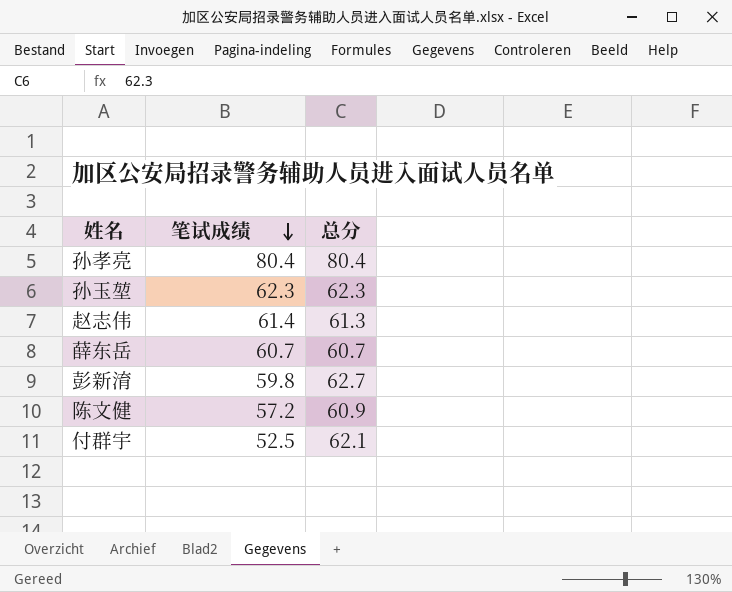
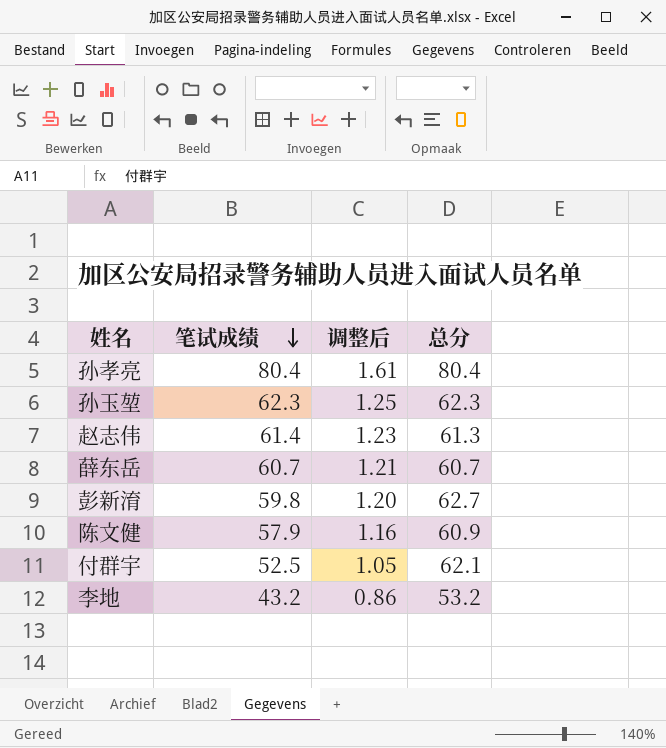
column 调整后 | formula: none -> [笔试成绩] * 0.02
陈文健 | 笔试成绩: 57.2 -> 57.9
row 李地: none -> 43.2 | 0.86 | 53.2

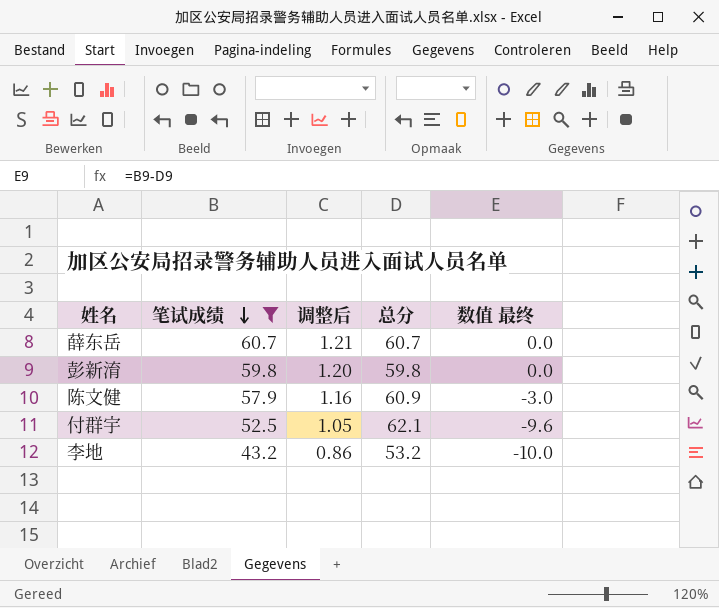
filter: none -> 笔试成绩 <= 60.7
column 数值 最终 | formula: none -> [笔试成绩] - [总分]
彭新淯 | 总分: 62.7 -> 59.8

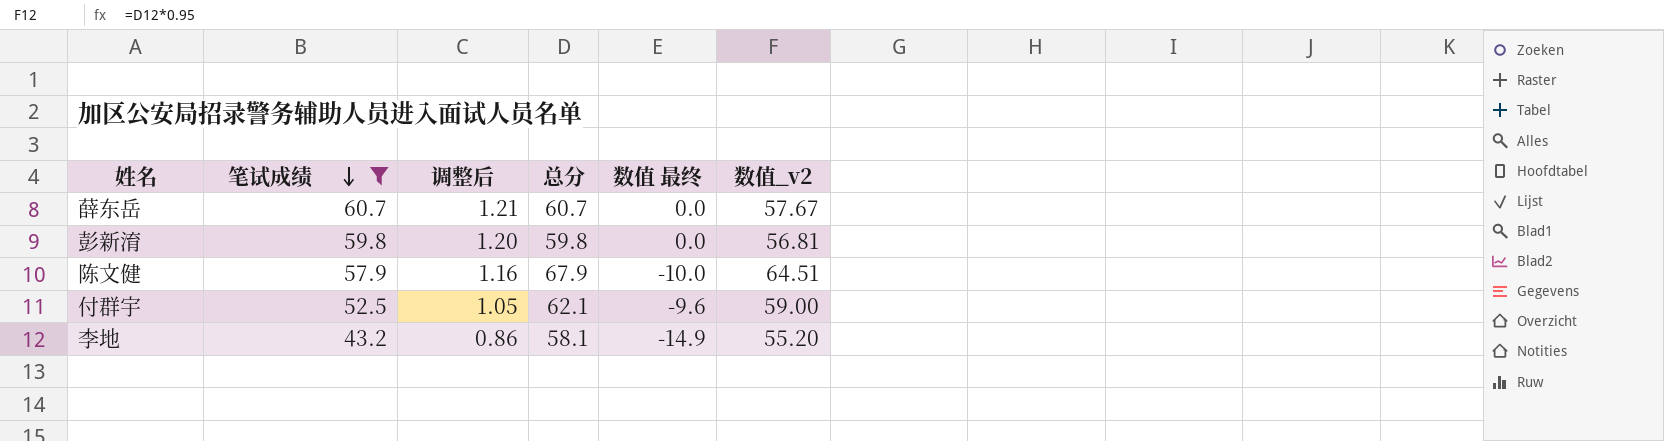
column 数值_v2 | formula: none -> [总分] * 0.95
陈文健 | 总分: 60.9 -> 67.9
陈文健 | 数值 最终: -3.0 -> -10.0
李地 | 总分: 53.2 -> 58.1
李地 | 数值 最终: -10.0 -> -14.9

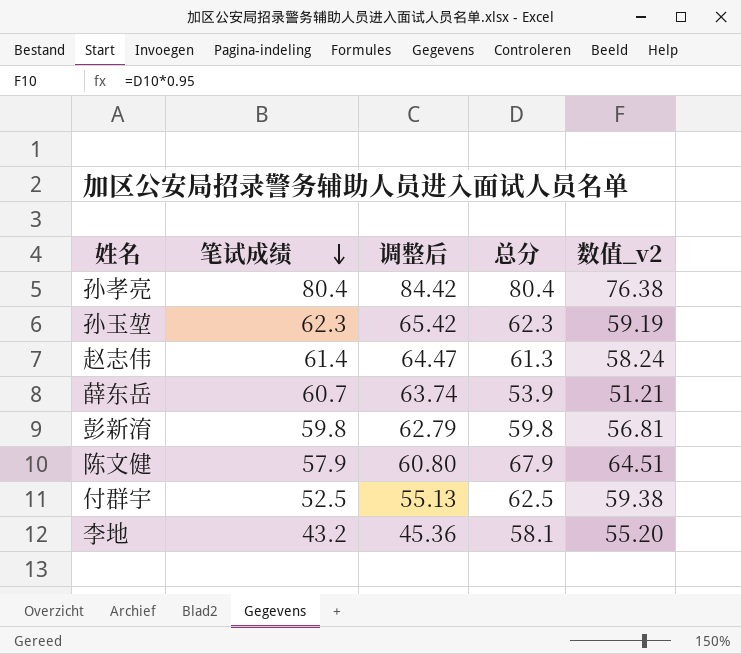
filter: 笔试成绩 <= 60.7 -> none
column 数值 最终 | formula: [笔试成绩] - [总分] -> none
column 调整后 | formula: [笔试成绩] * 0.02 -> [笔试成绩] * 1.05
薛东岳 | 总分: 60.7 -> 53.9
薛东岳 | 数值_v2: 57.67 -> 51.21
付群宇 | 总分: 62.1 -> 62.5
付群宇 | 数值_v2: 59.00 -> 59.38

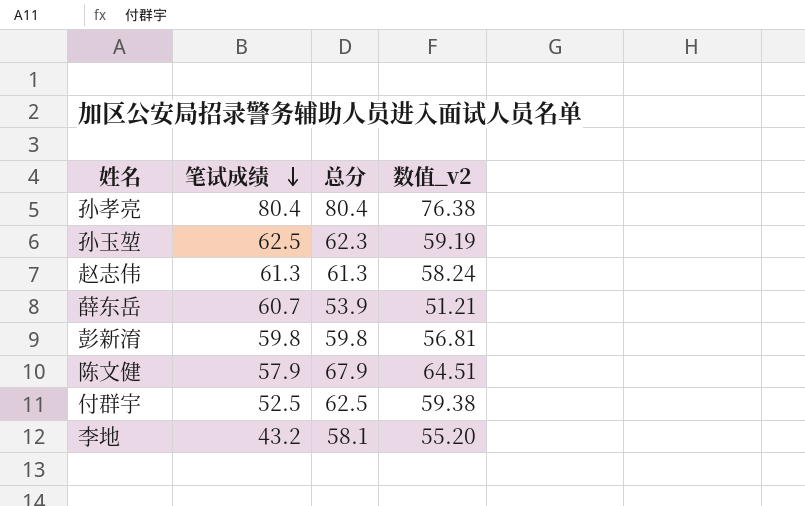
column 调整后 | formula: [笔试成绩] * 1.05 -> none
孙玉堃 | 笔试成绩: 62.3 -> 62.5
赵志伟 | 笔试成绩: 61.4 -> 61.3

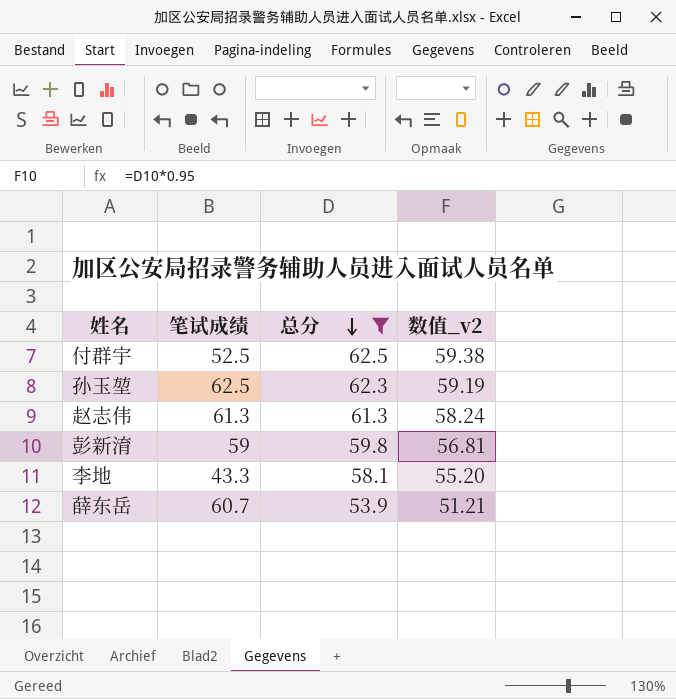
filter: none -> 总分 <= 62.5
row order: 笔试成绩 descending -> 总分 descending
彭新淯 | 笔试成绩: 59.8 -> 59
李地 | 笔试成绩: 43.2 -> 43.3

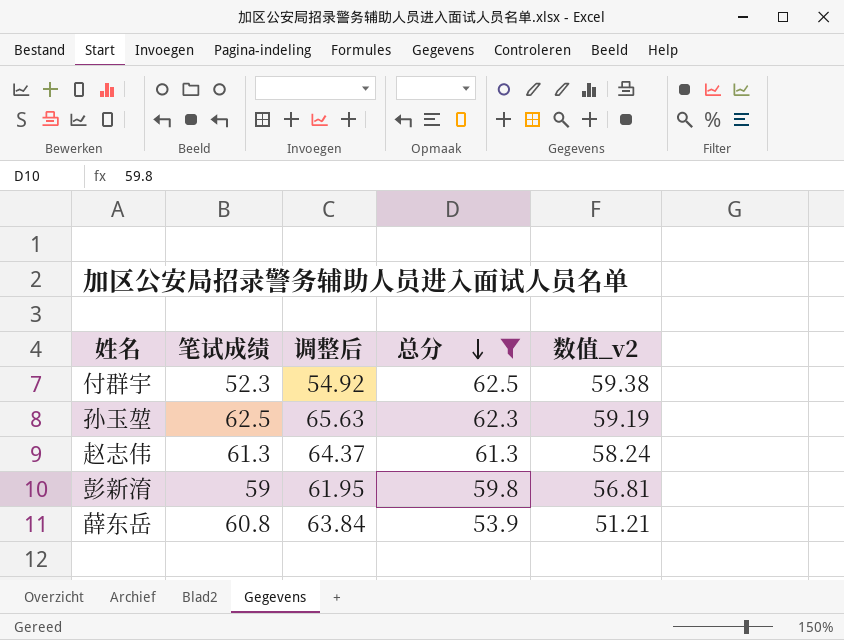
column 调整后 | formula: none -> [笔试成绩] * 1.05
row 李地: 43.3 | 58.1 | 55.20 -> none
付群宇 | 笔试成绩: 52.5 -> 52.3
薛东岳 | 笔试成绩: 60.7 -> 60.8

